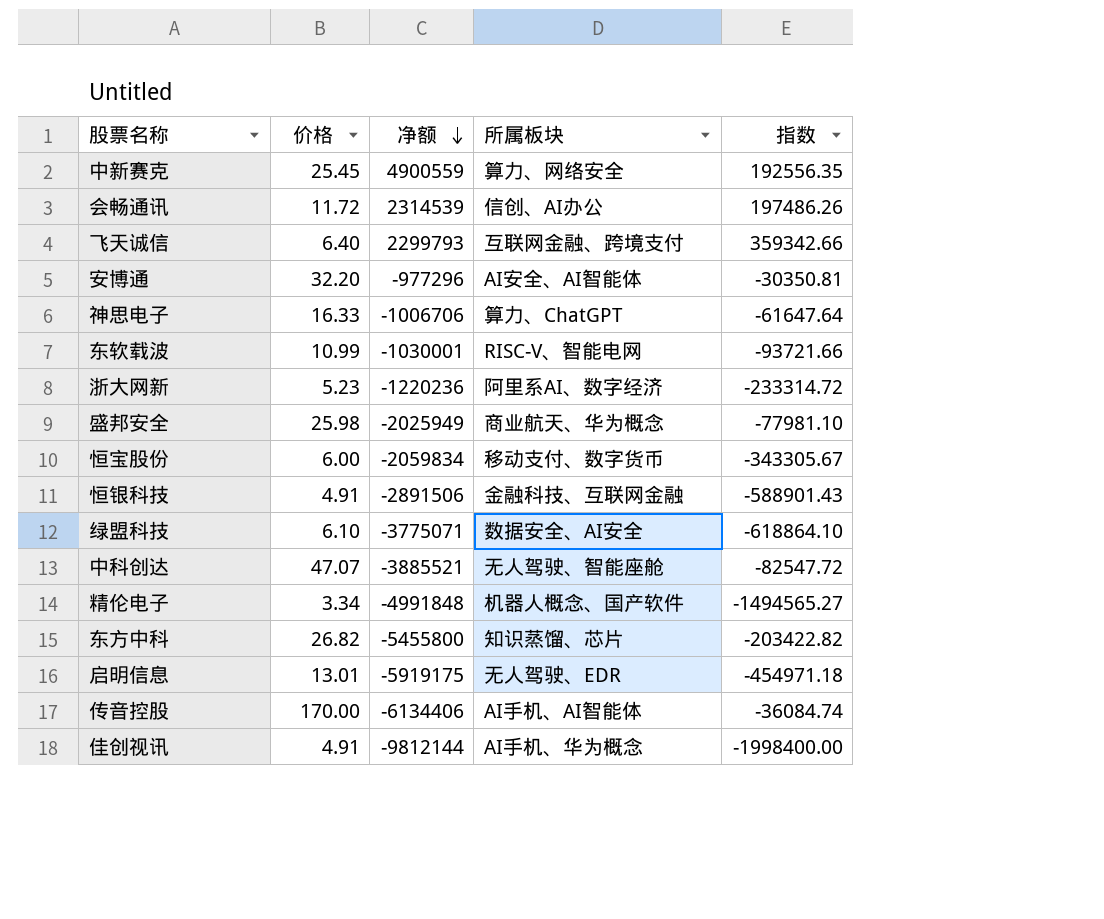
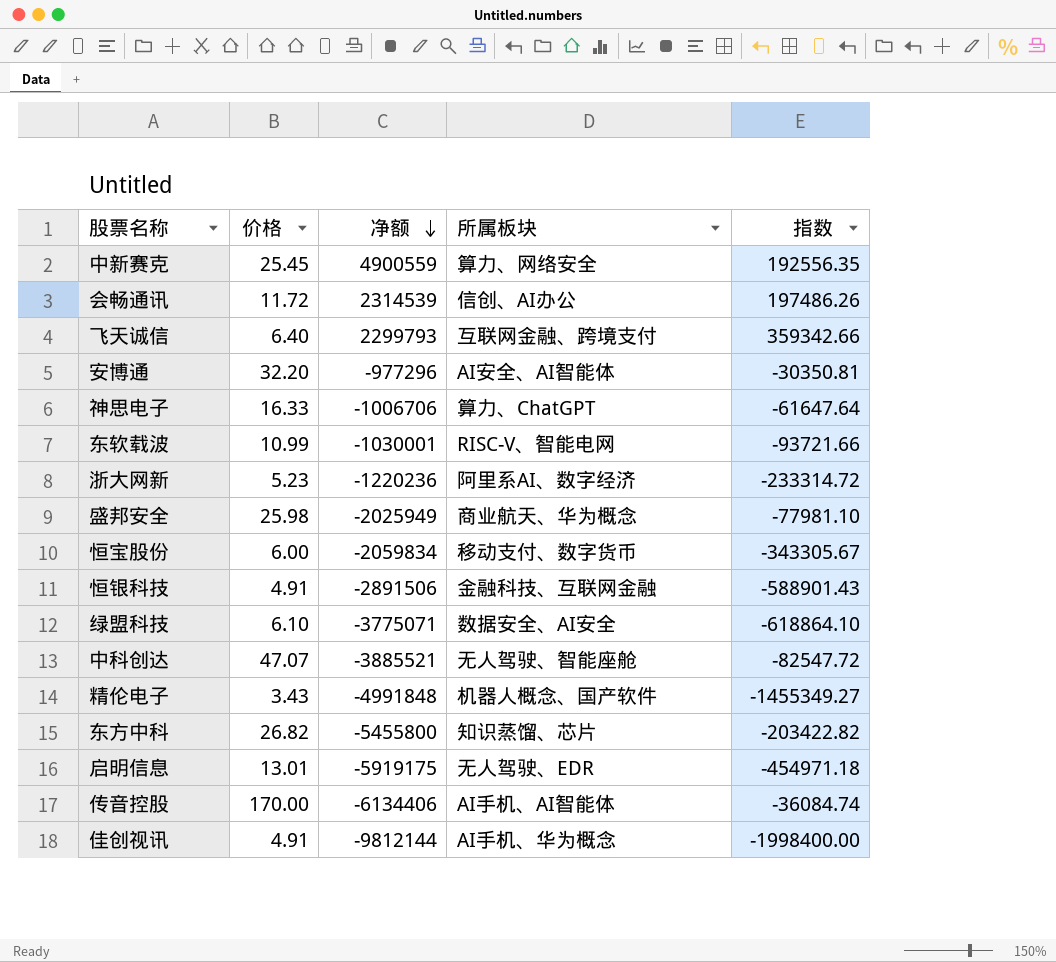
精伦电子 | 价格: 3.34 -> 3.43
精伦电子 | 指数: -1494565.27 -> -1455349.27

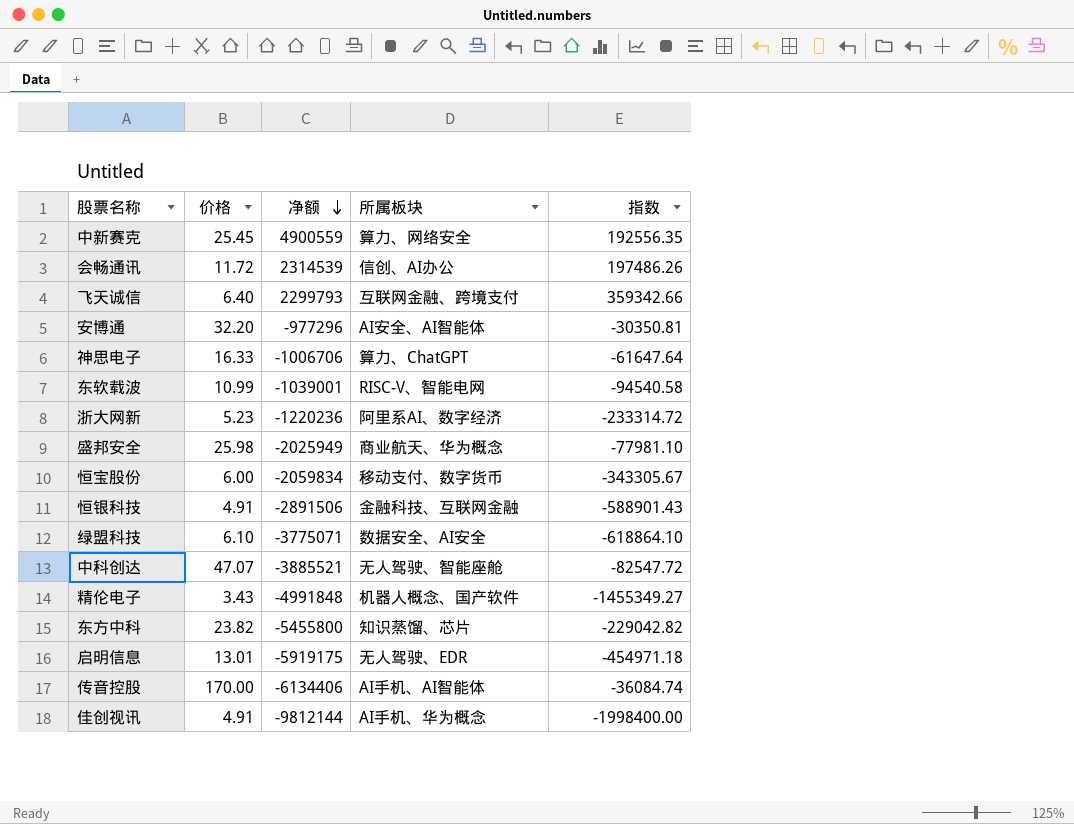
东软载波 | 净额: -1030001 -> -1039001
东软载波 | 指数: -93721.66 -> -94540.58
东方中科 | 价格: 26.82 -> 23.82
东方中科 | 指数: -203422.82 -> -229042.82

